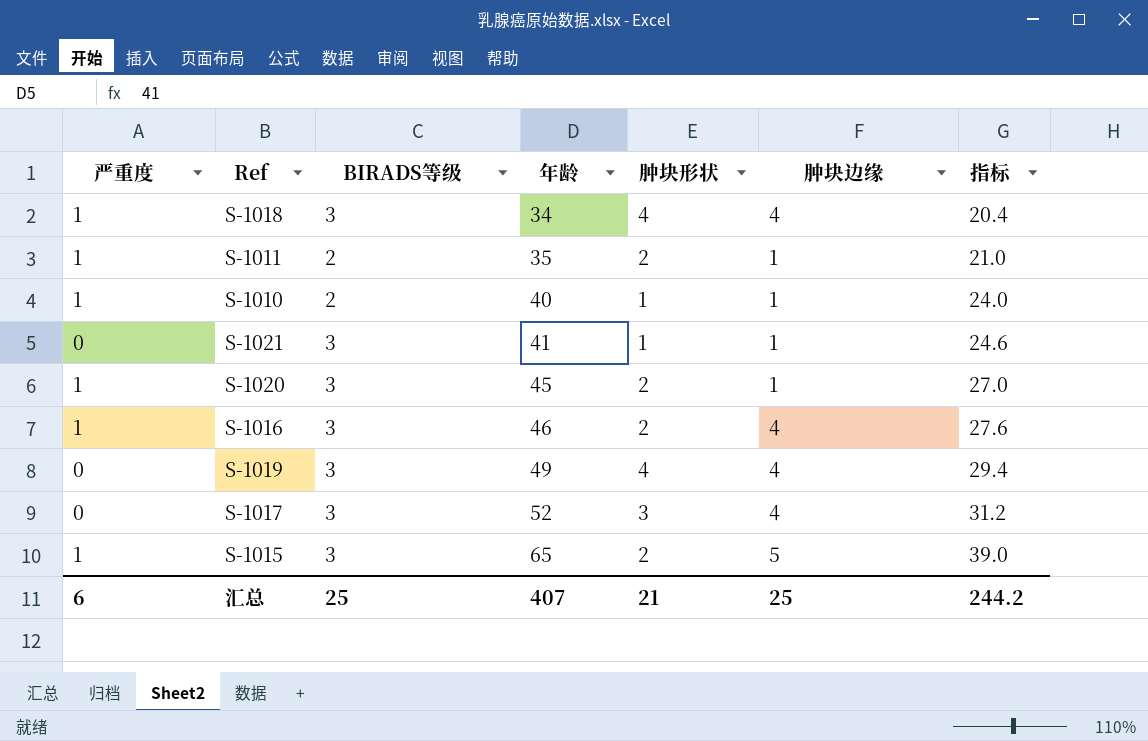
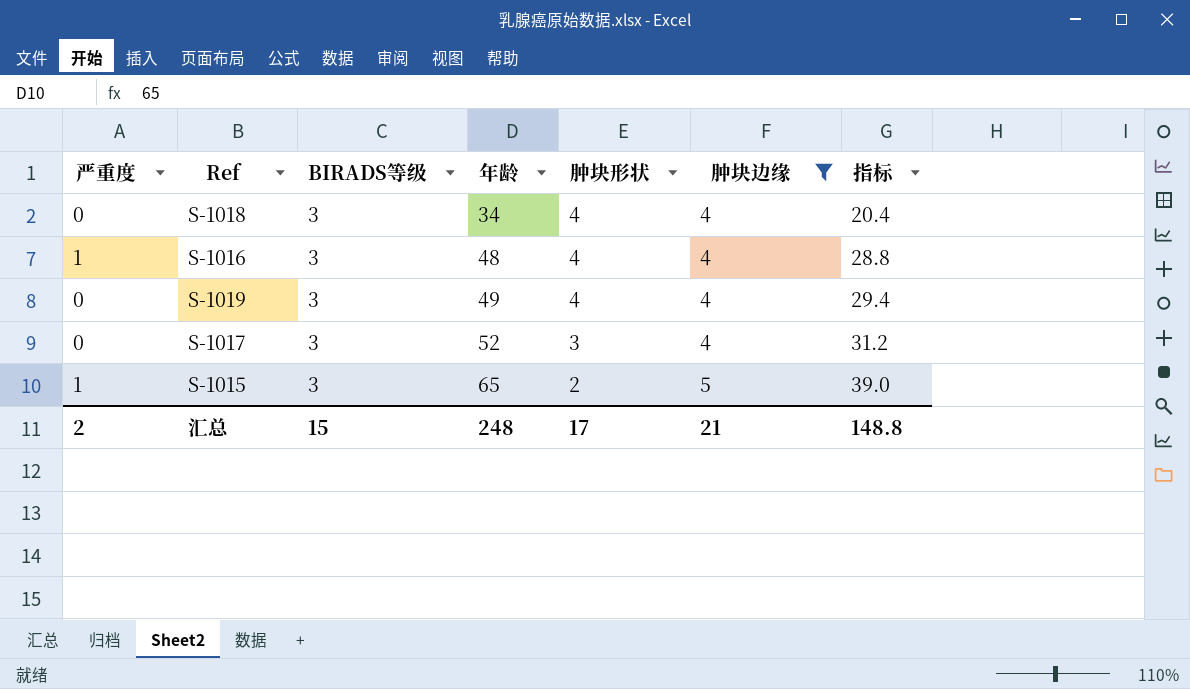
filter: none -> 肿块边缘 != 1
S-1018 | 严重度: 1 -> 0
S-1016 | 年龄: 46 -> 48
S-1016 | 肿块形状: 2 -> 4
S-1016 | 指标: 27.6 -> 28.8
汇总 | 严重度: 6 -> 2
汇总 | BIRADS等级: 25 -> 15
汇总 | 年龄: 407 -> 248
汇总 | 肿块形状: 21 -> 17
汇总 | 肿块边缘: 25 -> 21
汇总 | 指标: 244.2 -> 148.8

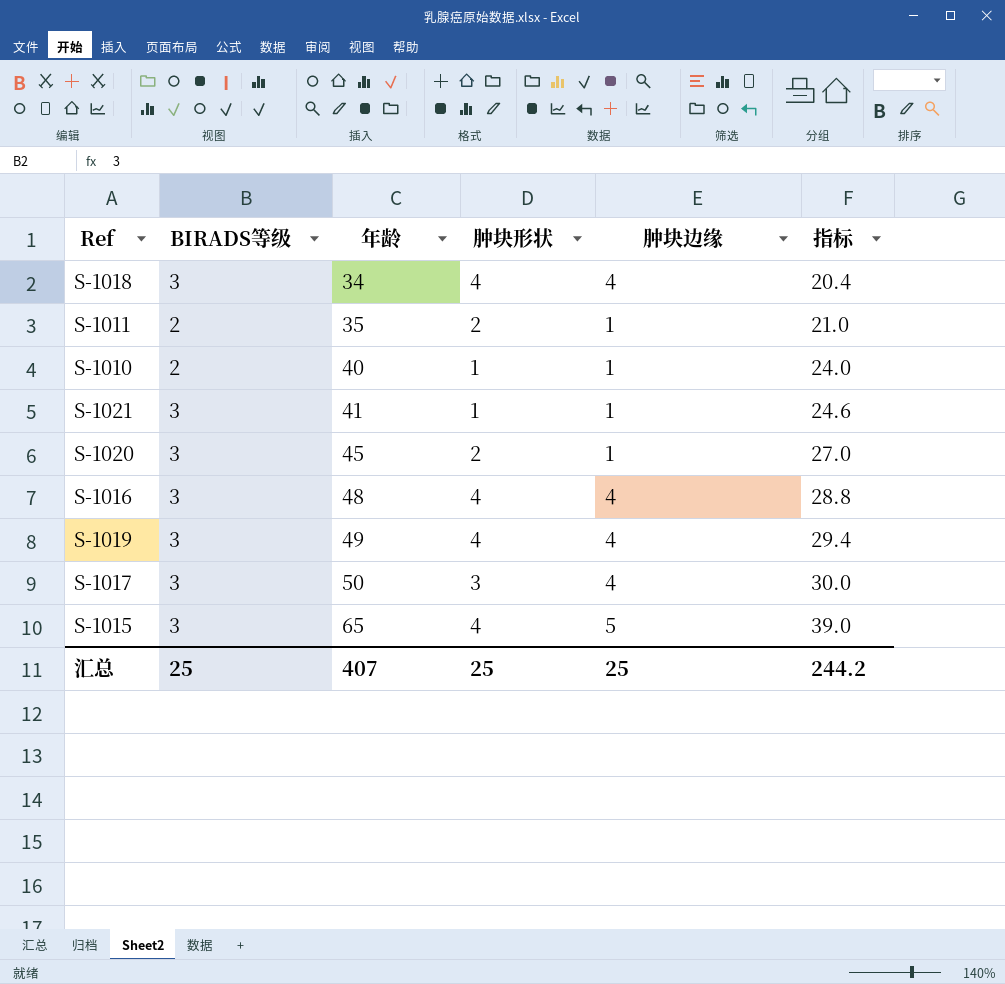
filter: 肿块边缘 != 1 -> none
column 严重度 | position: 1 -> none
S-1017 | 年龄: 52 -> 50
S-1017 | 指标: 31.2 -> 30.0
S-1015 | 肿块形状: 2 -> 4
汇总 | BIRADS等级: 15 -> 25
汇总 | 年龄: 248 -> 407
汇总 | 肿块形状: 17 -> 25
汇总 | 肿块边缘: 21 -> 25
汇总 | 指标: 148.8 -> 244.2

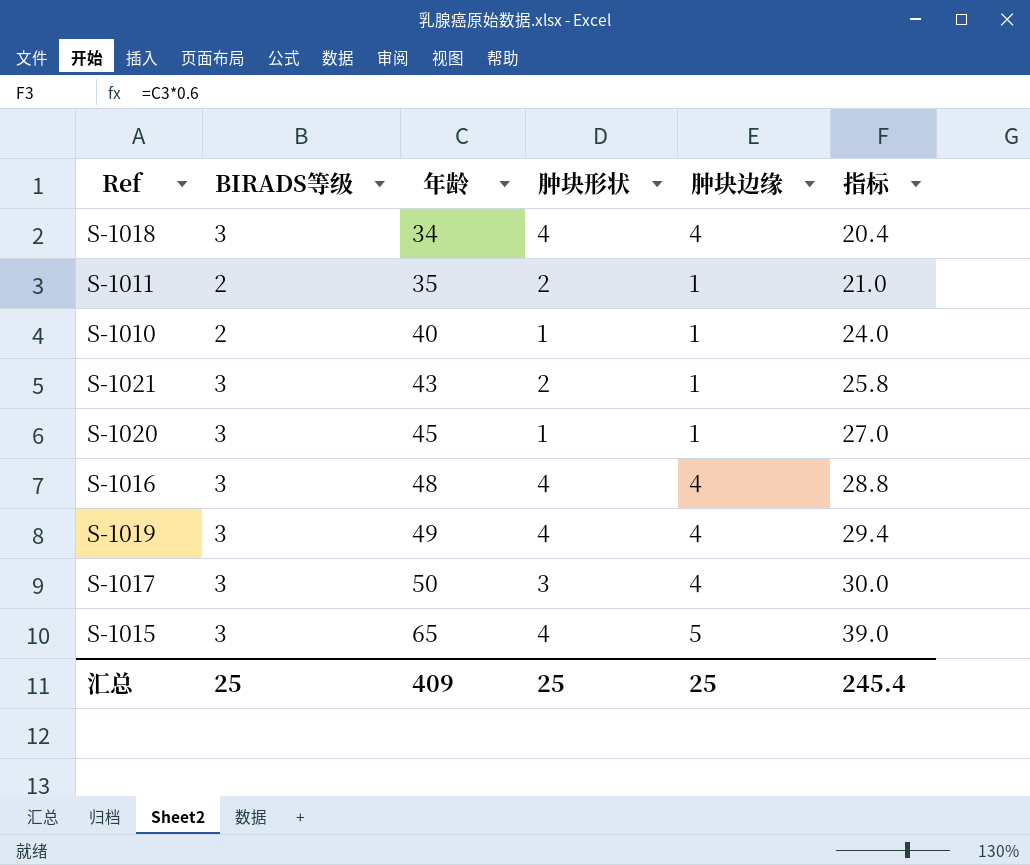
S-1021 | 年龄: 41 -> 43
S-1021 | 肿块形状: 1 -> 2
S-1021 | 指标: 24.6 -> 25.8
S-1020 | 肿块形状: 2 -> 1
汇总 | 年龄: 407 -> 409
汇总 | 指标: 244.2 -> 245.4

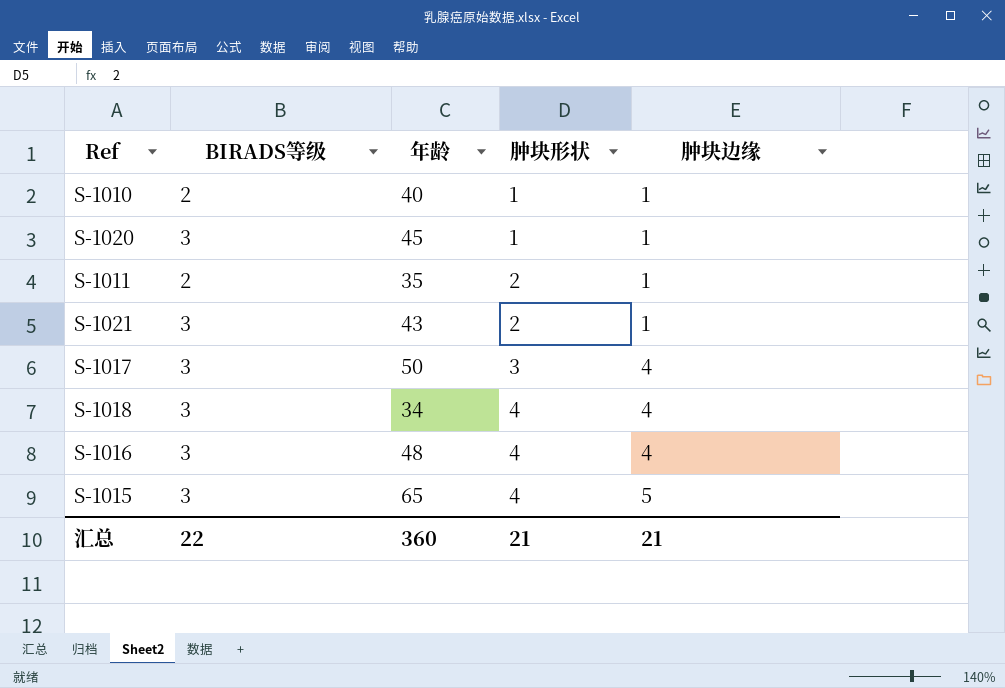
row order: 年龄 ascending -> 肿块形状 ascending
column 指标 | formula: [年龄] * 0.6 -> none
row S-1019: 3 | 49 | 4 | 4 | 29.4 -> none
汇总 | BIRADS等级: 25 -> 22
汇总 | 年龄: 409 -> 360
汇总 | 肿块形状: 25 -> 21
汇总 | 肿块边缘: 25 -> 21

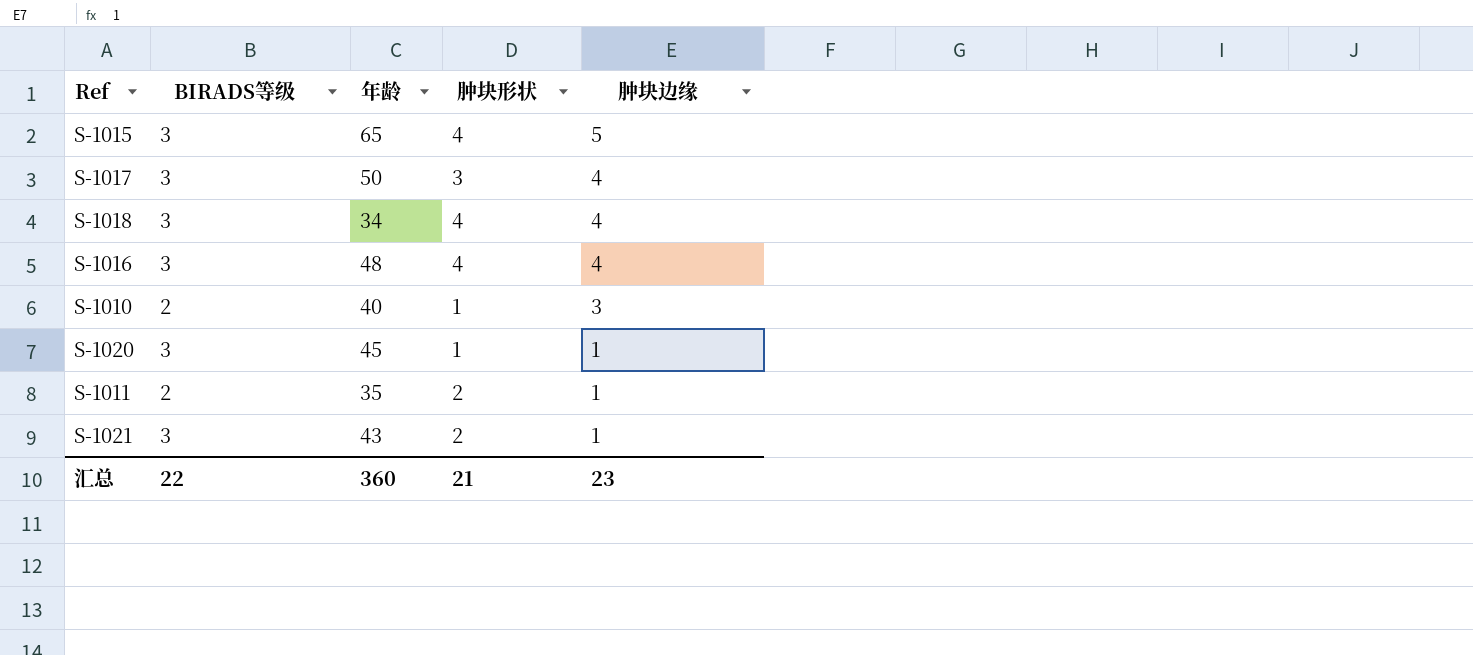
row order: 肿块形状 ascending -> 肿块边缘 descending
S-1010 | 肿块边缘: 1 -> 3
汇总 | 肿块边缘: 21 -> 23

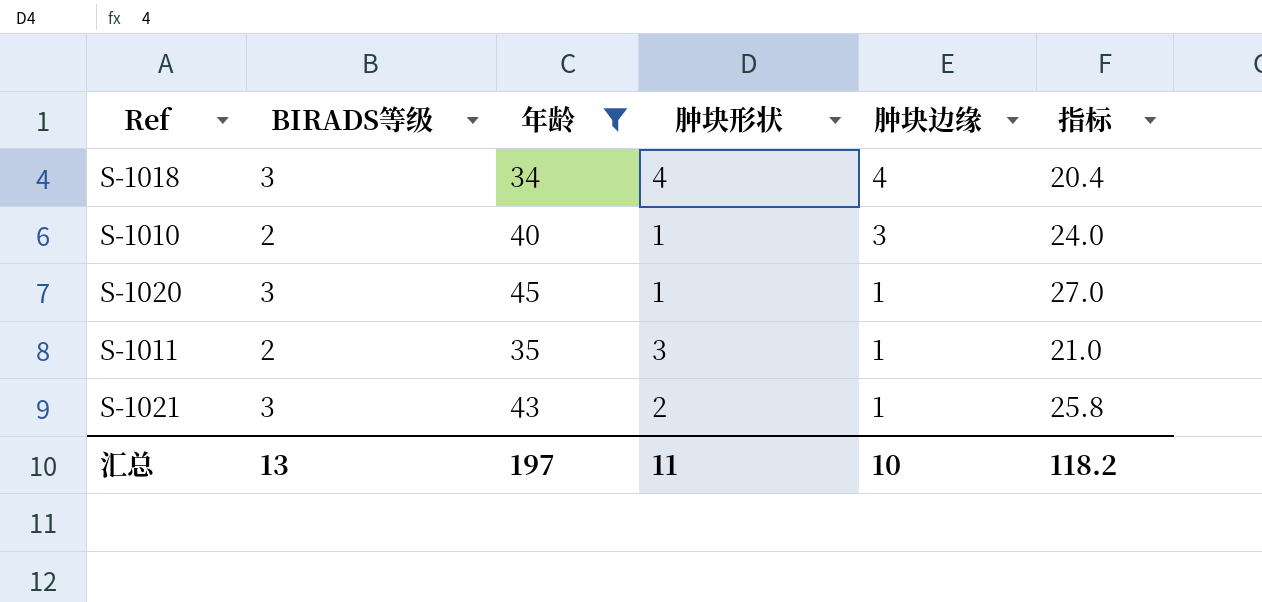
filter: none -> 年龄 <= 45
column 指标 | formula: none -> [年龄] * 0.6
S-1011 | 肿块形状: 2 -> 3
汇总 | BIRADS等级: 22 -> 13
汇总 | 年龄: 360 -> 197
汇总 | 肿块形状: 21 -> 11
汇总 | 肿块边缘: 23 -> 10

